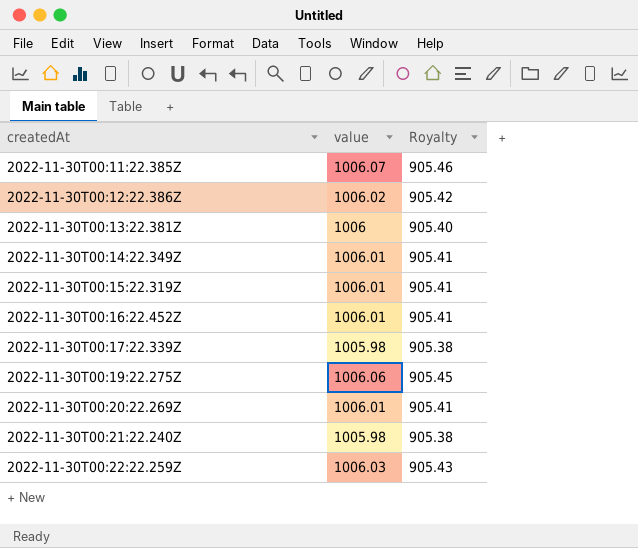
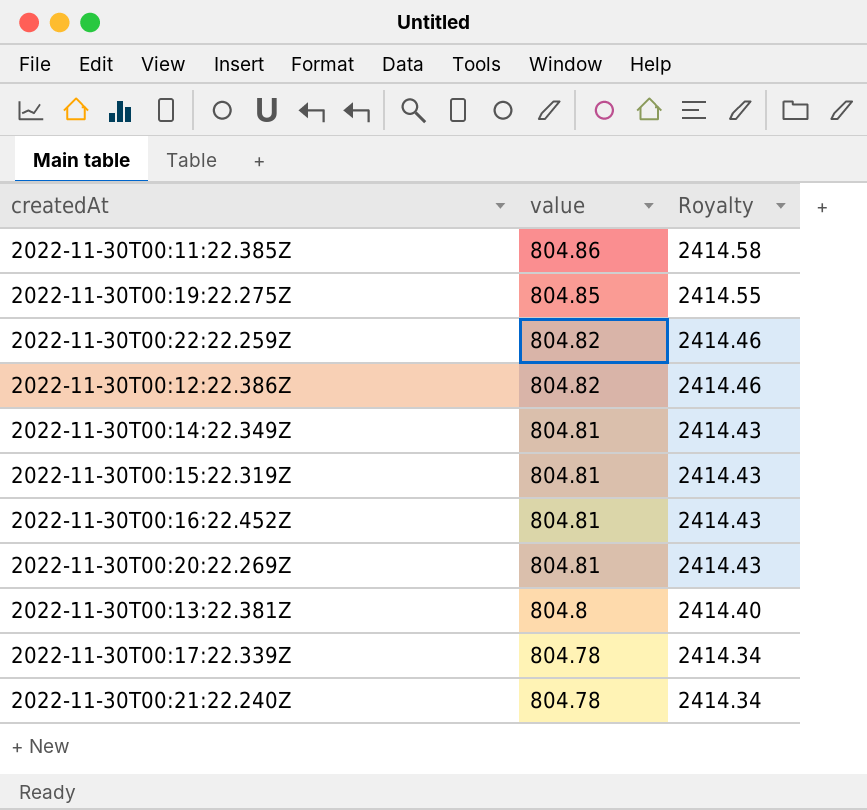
row order: createdAt ascending -> value descending
column Royalty | formula: [value] * 0.9 -> [value] * 3
2022-11-30T00:11:22.385Z | value: 1006.07 -> 804.86
2022-11-30T00:19:22.275Z | value: 1006.06 -> 804.85
2022-11-30T00:22:22.259Z | value: 1006.03 -> 804.82
2022-11-30T00:12:22.386Z | value: 1006.02 -> 804.82
2022-11-30T00:14:22.349Z | value: 1006.01 -> 804.81
2022-11-30T00:15:22.319Z | value: 1006.01 -> 804.81
2022-11-30T00:16:22.452Z | value: 1006.01 -> 804.81
2022-11-30T00:20:22.269Z | value: 1006.01 -> 804.81
2022-11-30T00:13:22.381Z | value: 1006 -> 804.8
2022-11-30T00:17:22.339Z | value: 1005.98 -> 804.78
2022-11-30T00:21:22.240Z | value: 1005.98 -> 804.78

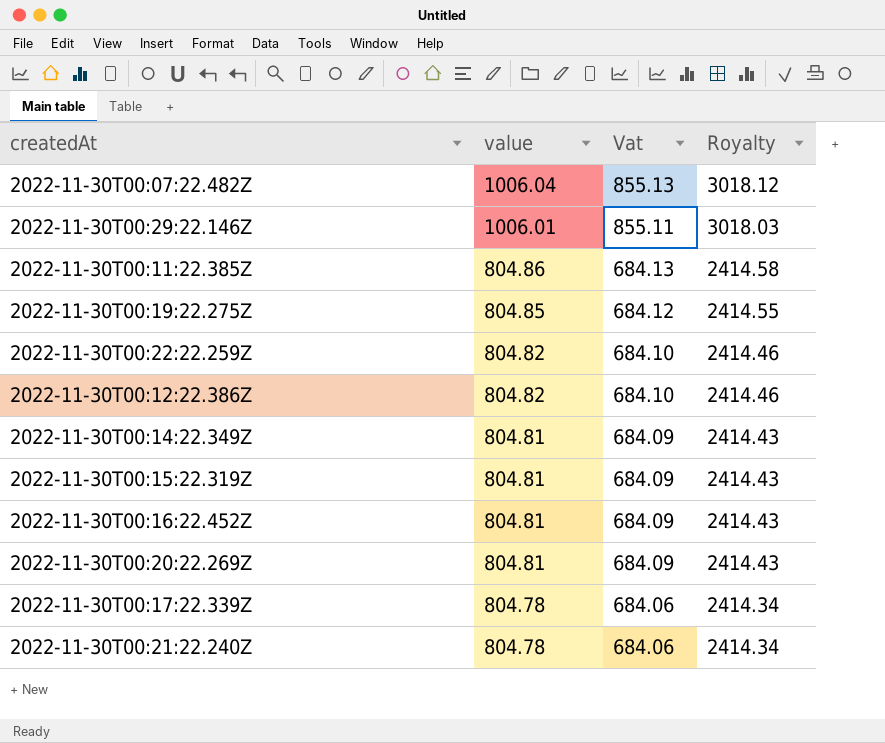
column Vat | formula: none -> [value] * 0.85
row 2022-11-30T00:13:22.381Z: 804.8 | 2414.40 -> none
row 2022-11-30T00:07:22.482Z: none -> 1006.04 | 855.13 | 3018.12
row 2022-11-30T00:29:22.146Z: none -> 1006.01 | 855.11 | 3018.03

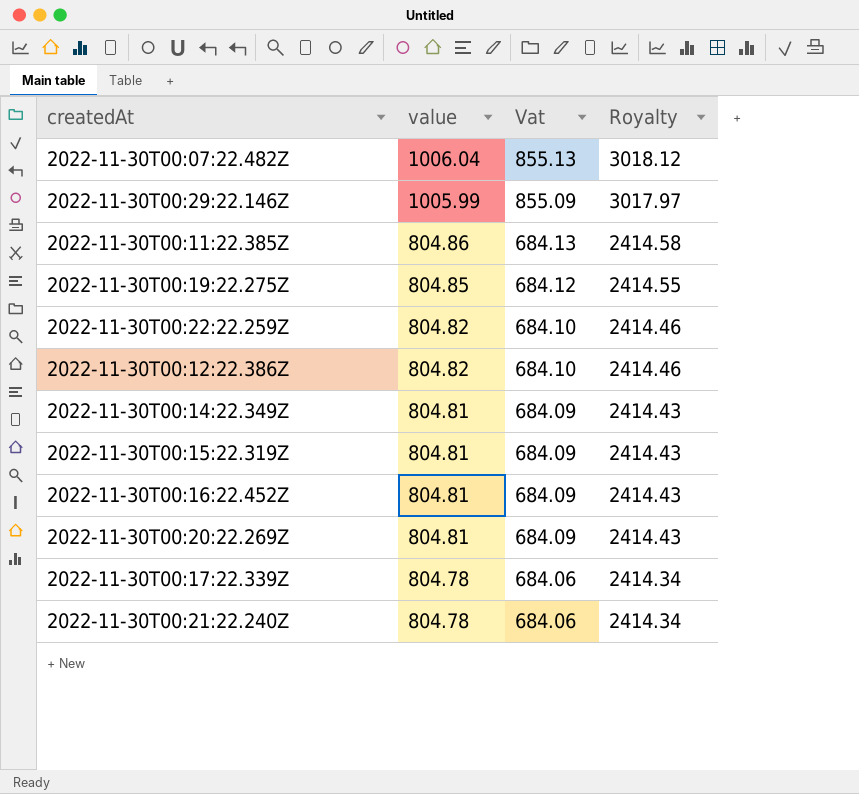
2022-11-30T00:29:22.146Z | value: 1006.01 -> 1005.99
2022-11-30T00:29:22.146Z | Vat: 855.11 -> 855.09
2022-11-30T00:29:22.146Z | Royalty: 3018.03 -> 3017.97

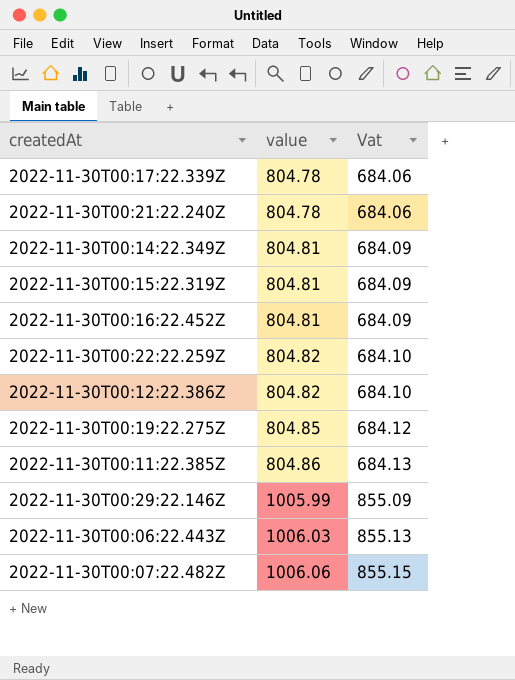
row order: value descending -> value ascending
column Royalty | formula: [value] * 3 -> none
row 2022-11-30T00:20:22.269Z: 804.81 | 684.09 | 2414.43 -> none
row 2022-11-30T00:06:22.443Z: none -> 1006.03 | 855.13
2022-11-30T00:07:22.482Z | value: 1006.04 -> 1006.06
2022-11-30T00:07:22.482Z | Vat: 855.13 -> 855.15

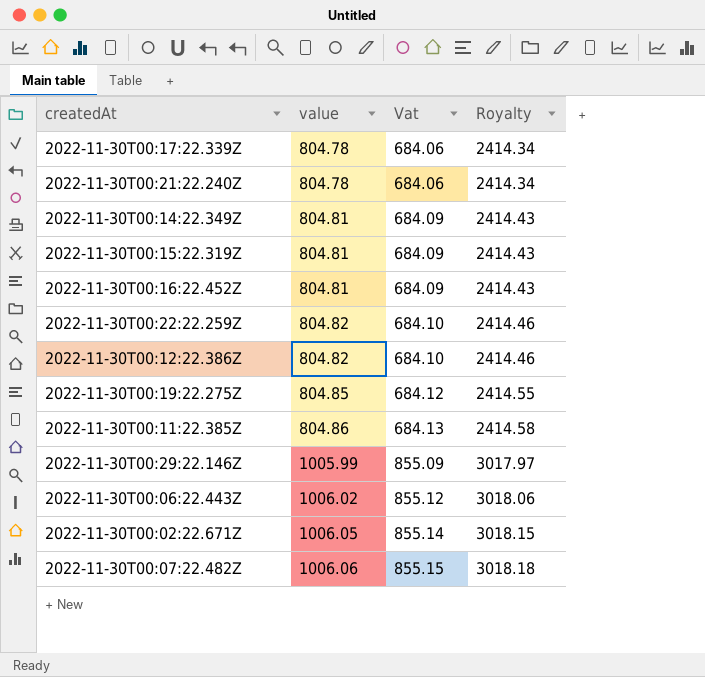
column Royalty | formula: none -> [value] * 3
2022-11-30T00:06:22.443Z | value: 1006.03 -> 1006.02
2022-11-30T00:06:22.443Z | Vat: 855.13 -> 855.12
row 2022-11-30T00:02:22.671Z: none -> 1006.05 | 855.14 | 3018.15

